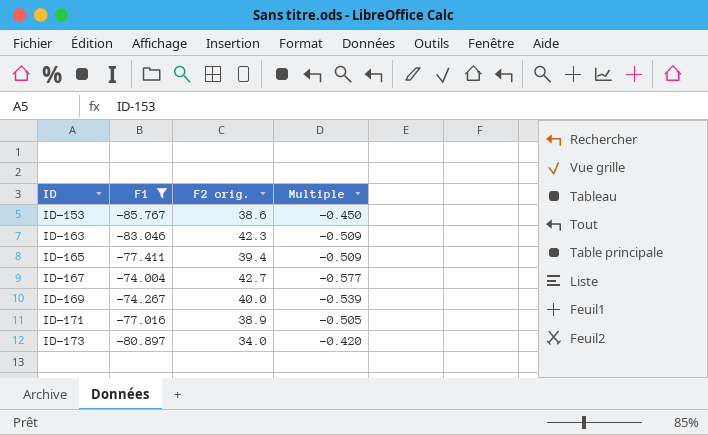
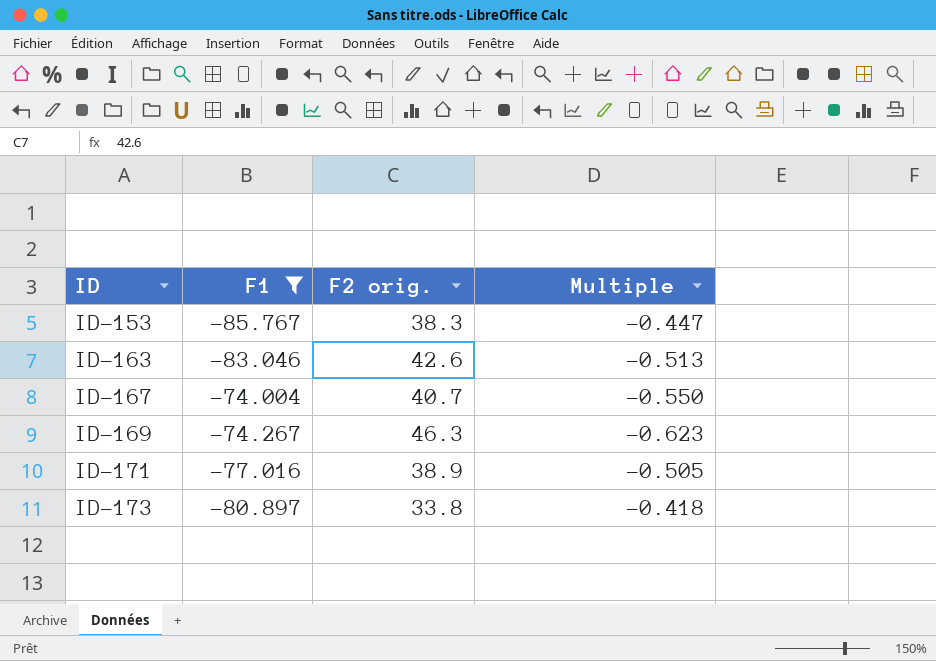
row ID-165: -77.411 | 39.4 | -0.509 -> none
ID-153 | F2 orig.: 38.6 -> 38.3
ID-153 | Multiple: -0.450 -> -0.447
ID-163 | F2 orig.: 42.3 -> 42.6
ID-163 | Multiple: -0.509 -> -0.513
ID-167 | F2 orig.: 42.7 -> 40.7
ID-167 | Multiple: -0.577 -> -0.550
ID-169 | F2 orig.: 40.0 -> 46.3
ID-169 | Multiple: -0.539 -> -0.623
ID-173 | F2 orig.: 34.0 -> 33.8
ID-173 | Multiple: -0.420 -> -0.418

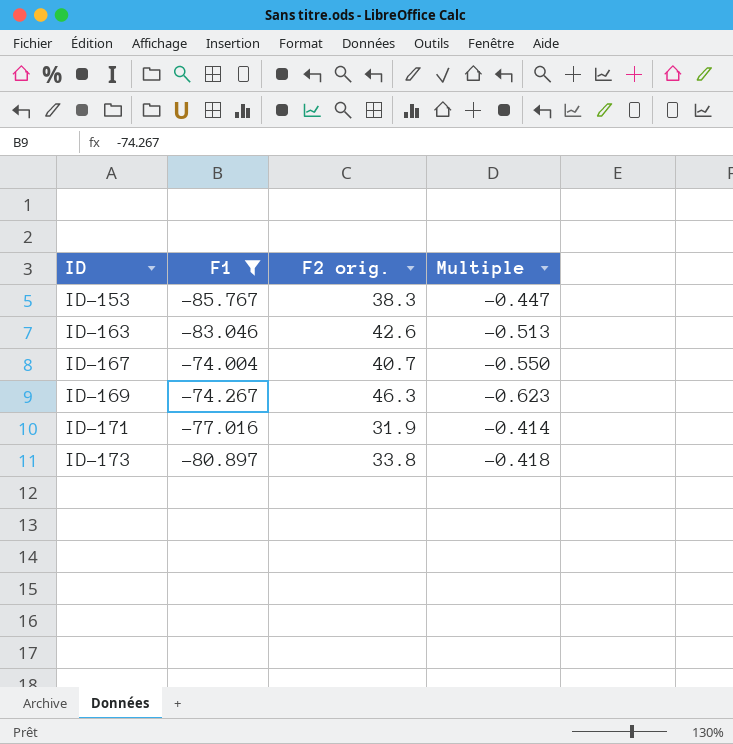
ID-171 | F2 orig.: 38.9 -> 31.9
ID-171 | Multiple: -0.505 -> -0.414

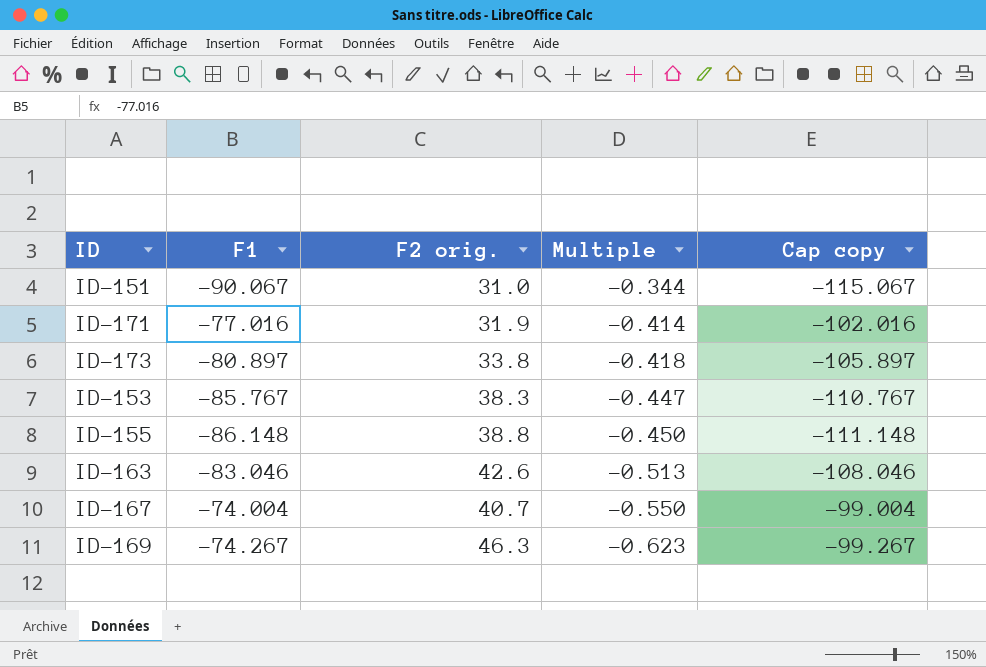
filter: F1 >= -85.767 -> none
row order: ID ascending -> Multiple descending
column Cap copy | formula: none -> [F1] - 25

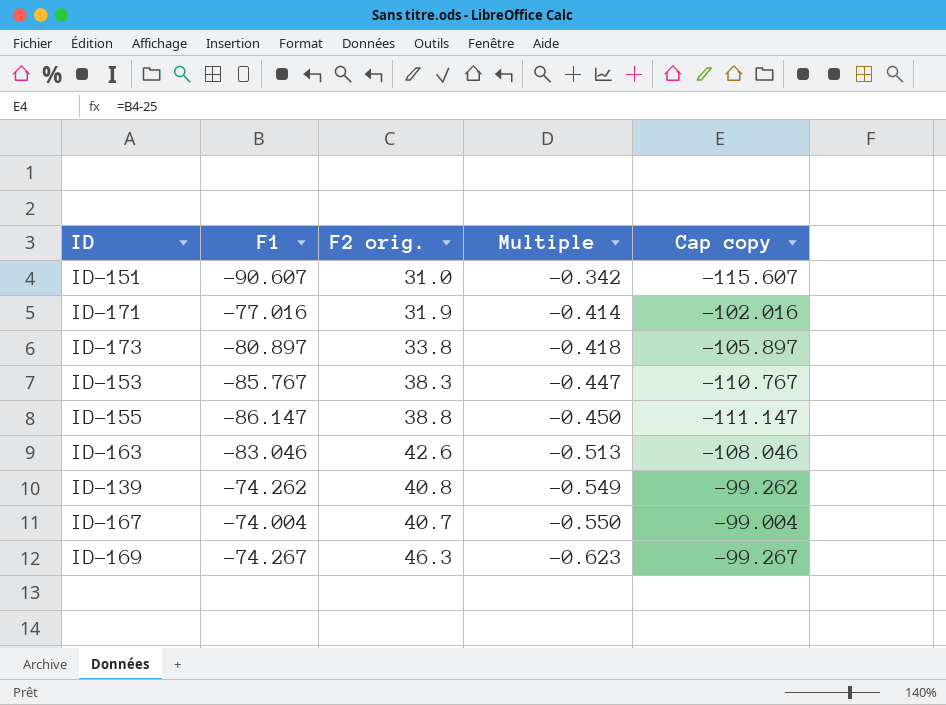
ID-151 | F1: -90.067 -> -90.607
ID-151 | Multiple: -0.344 -> -0.342
ID-151 | Cap copy: -115.067 -> -115.607
ID-155 | F1: -86.148 -> -86.147
ID-155 | Cap copy: -111.148 -> -111.147
row ID-139: none -> -74.262 | 40.8 | -0.549 | -99.262

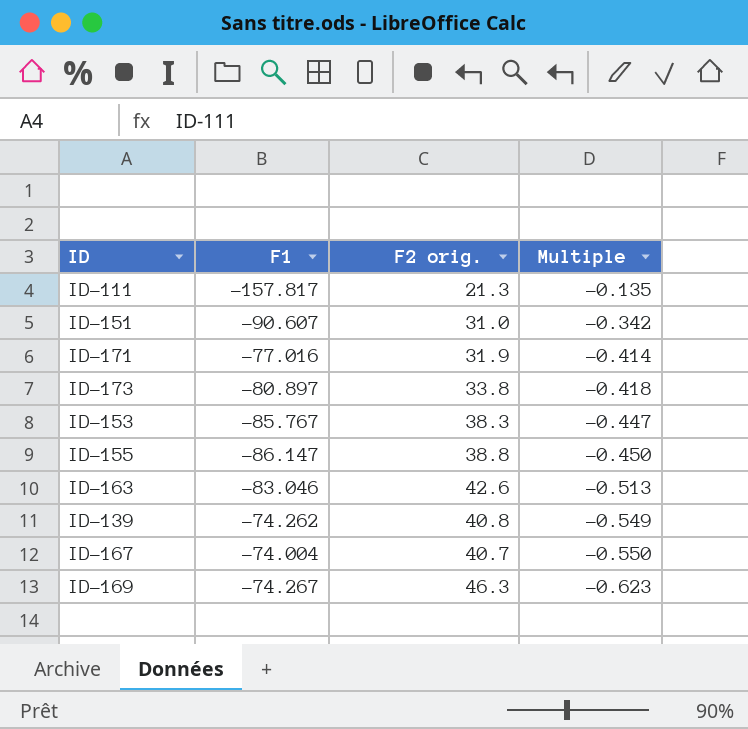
column Cap copy | formula: [F1] - 25 -> none
row ID-111: none -> -157.817 | 21.3 | -0.135

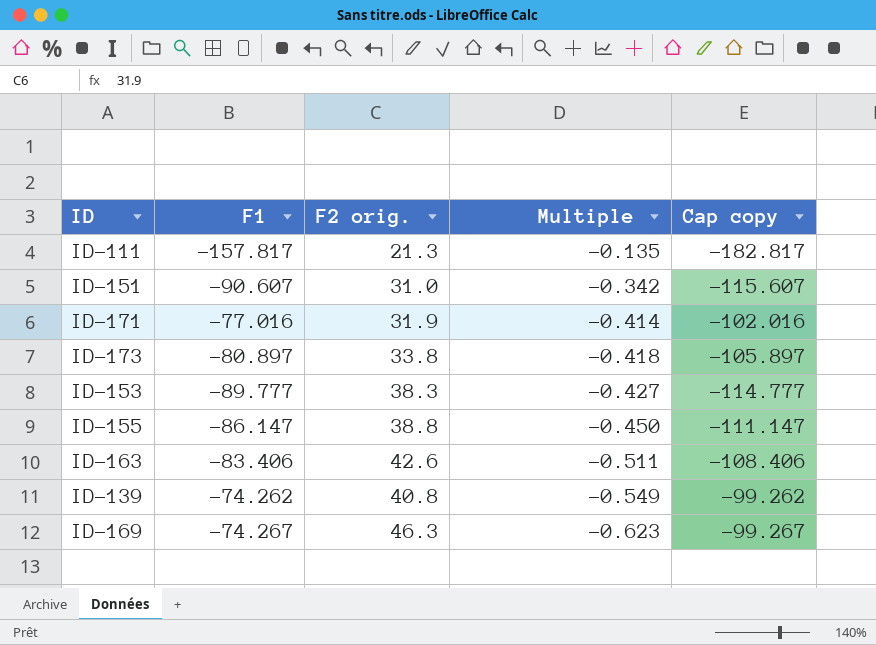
column Cap copy | formula: none -> [F1] - 25
row ID-167: -74.004 | 40.7 | -0.550 -> none
ID-153 | F1: -85.767 -> -89.777
ID-153 | Multiple: -0.447 -> -0.427
ID-163 | F1: -83.046 -> -83.406
ID-163 | Multiple: -0.513 -> -0.511

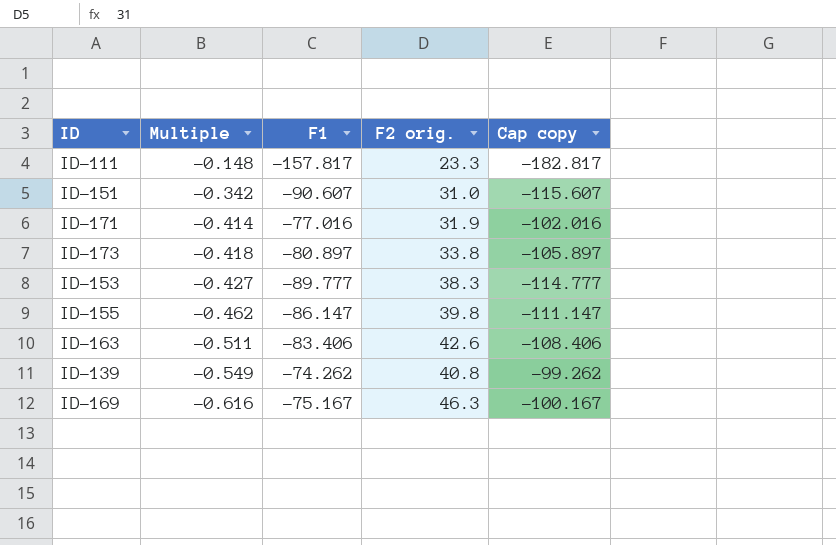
column Multiple | position: 4 -> 2
ID-111 | Multiple: -0.135 -> -0.148
ID-111 | F2 orig.: 21.3 -> 23.3
ID-155 | Multiple: -0.450 -> -0.462
ID-155 | F2 orig.: 38.8 -> 39.8
ID-169 | Multiple: -0.623 -> -0.616
ID-169 | F1: -74.267 -> -75.167
ID-169 | Cap copy: -99.267 -> -100.167

